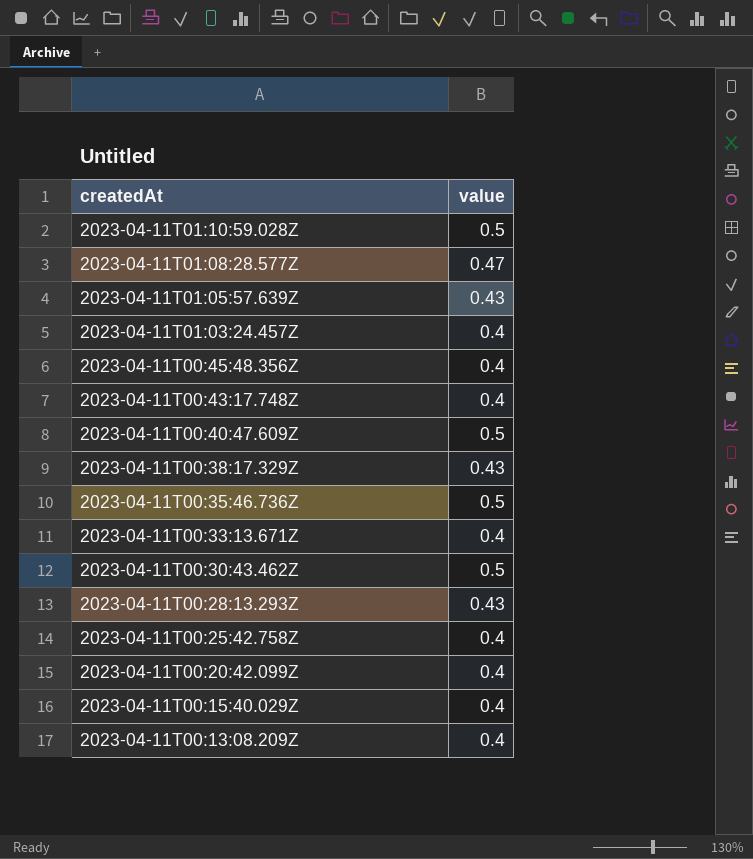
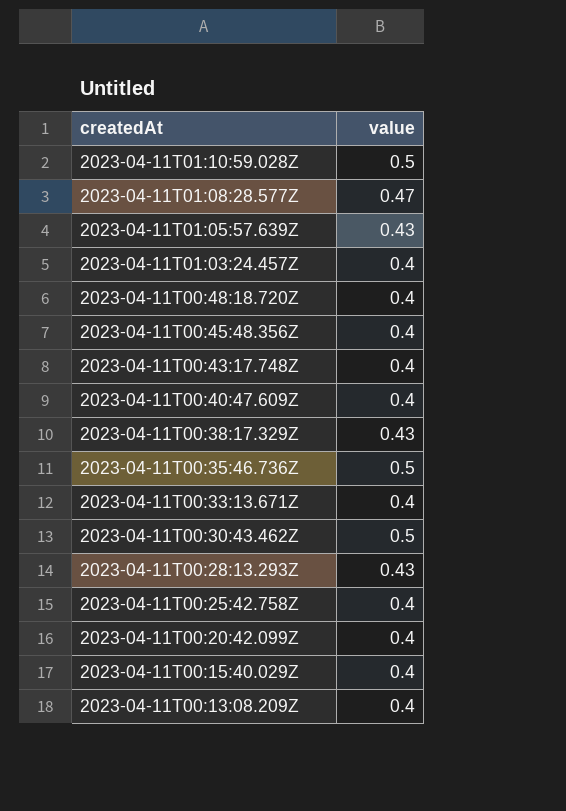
row 2023-04-11T00:48:18.720Z: none -> 0.4
2023-04-11T00:40:47.609Z | value: 0.5 -> 0.4

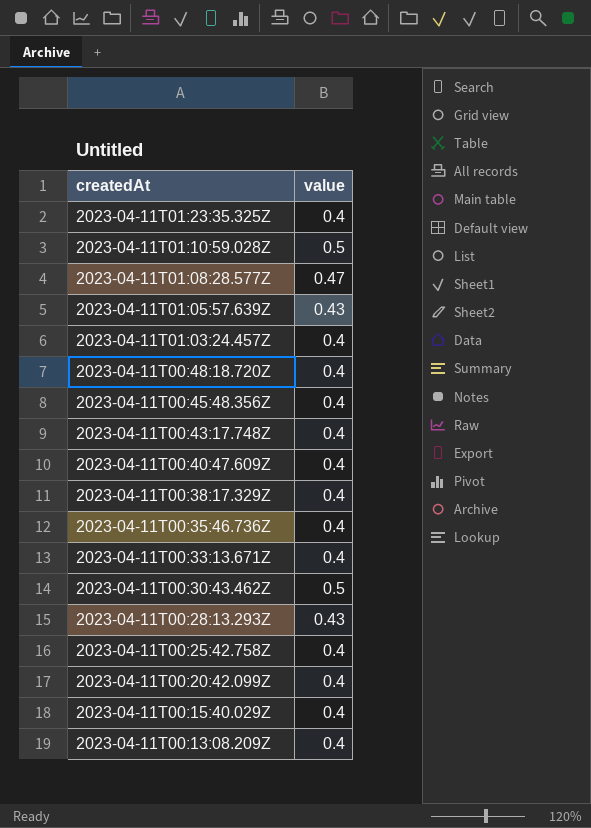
row 2023-04-11T01:23:35.325Z: none -> 0.4
2023-04-11T00:38:17.329Z | value: 0.43 -> 0.4
2023-04-11T00:35:46.736Z | value: 0.5 -> 0.4

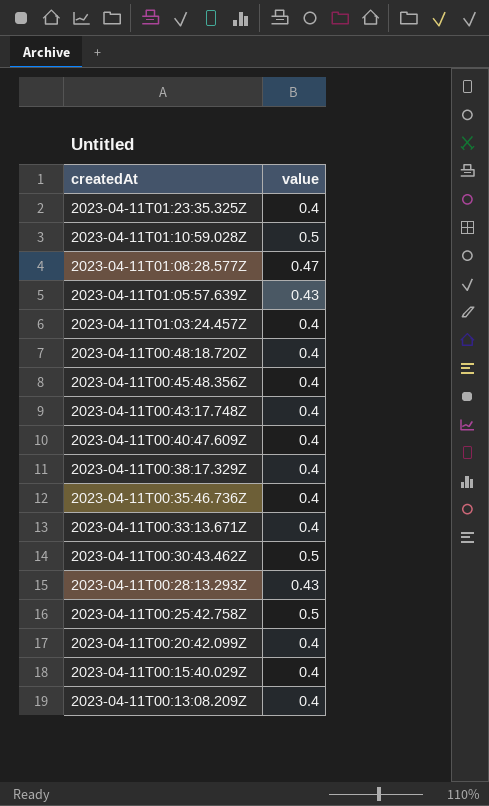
2023-04-11T00:25:42.758Z | value: 0.4 -> 0.5

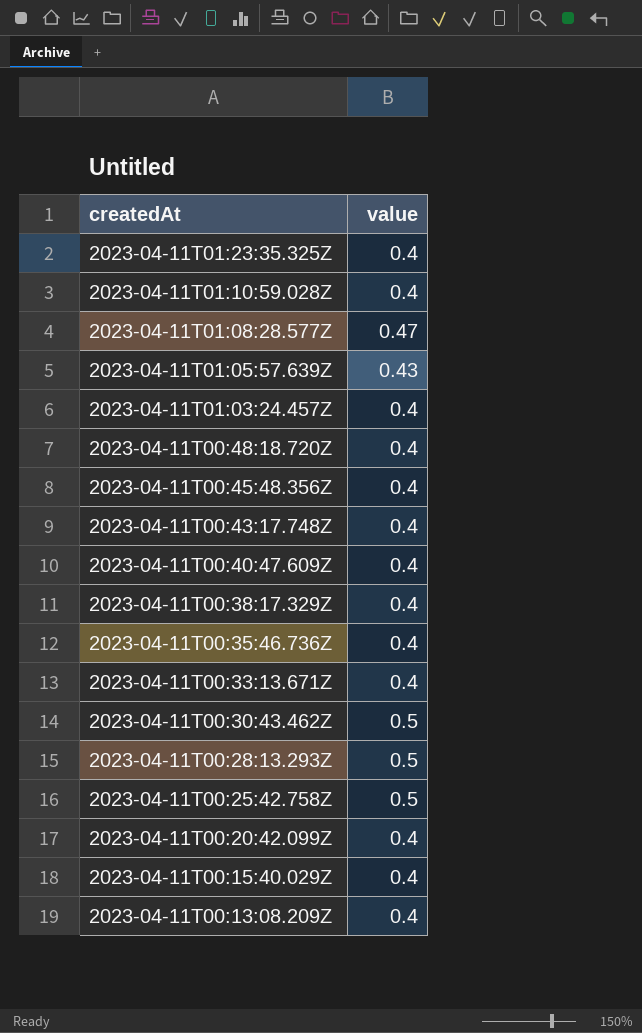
2023-04-11T01:10:59.028Z | value: 0.5 -> 0.4
2023-04-11T00:28:13.293Z | value: 0.43 -> 0.5

